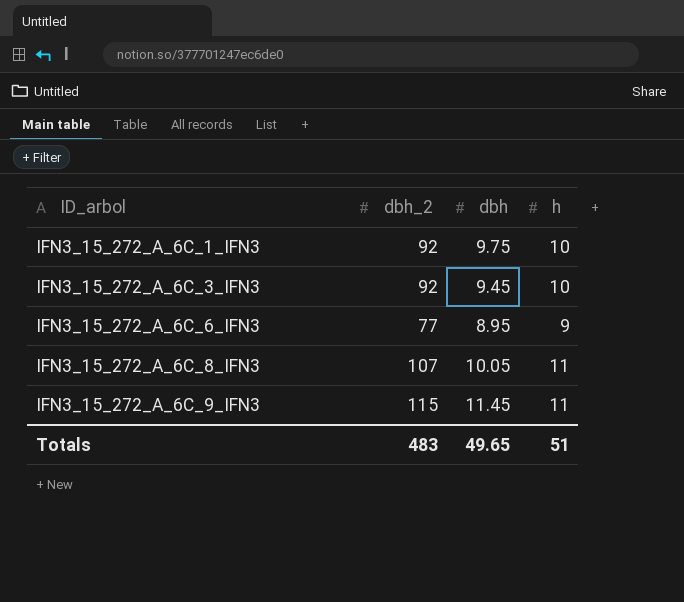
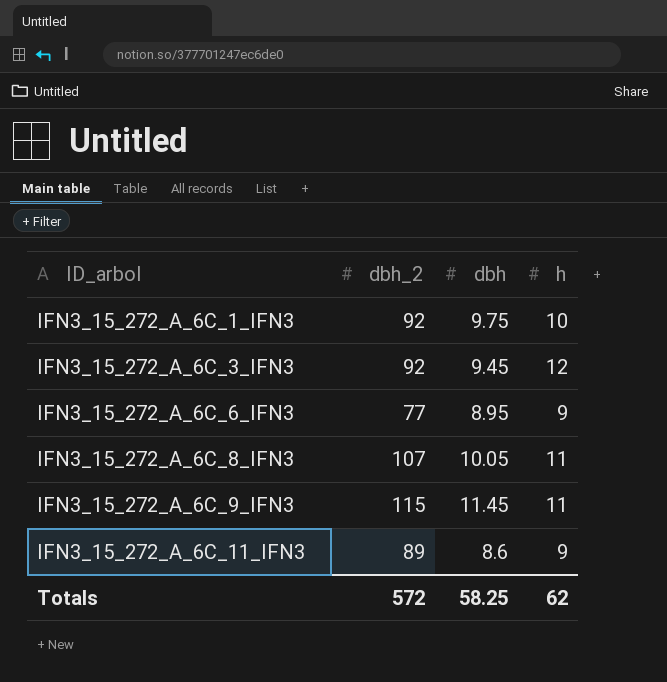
IFN3_15_272_A_6C_3_IFN3 | h: 10 -> 12
row IFN3_15_272_A_6C_11_IFN3: none -> 89 | 8.6 | 9
Totals | dbh_2: 483 -> 572
Totals | dbh: 49.65 -> 58.25
Totals | h: 51 -> 62

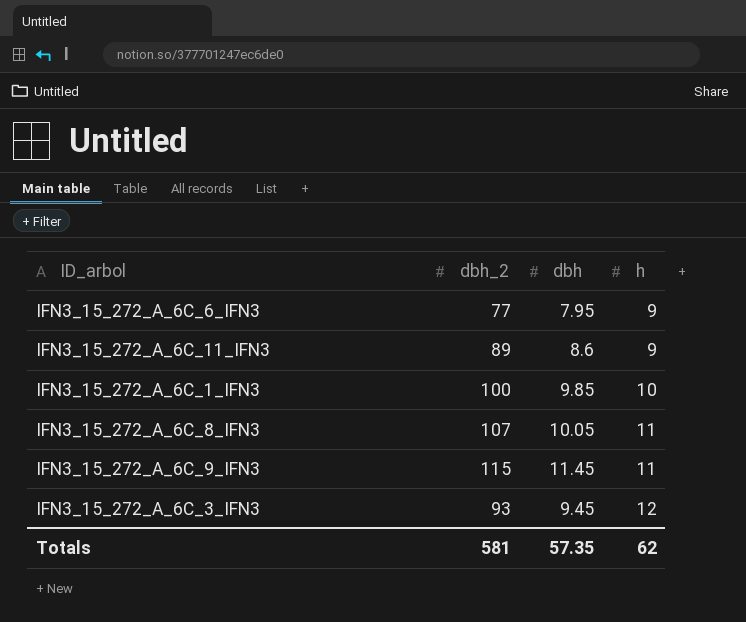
row order: ID_arbol ascending -> h ascending
IFN3_15_272_A_6C_6_IFN3 | dbh: 8.95 -> 7.95
IFN3_15_272_A_6C_1_IFN3 | dbh_2: 92 -> 100
IFN3_15_272_A_6C_1_IFN3 | dbh: 9.75 -> 9.85
IFN3_15_272_A_6C_3_IFN3 | dbh_2: 92 -> 93
Totals | dbh_2: 572 -> 581
Totals | dbh: 58.25 -> 57.35

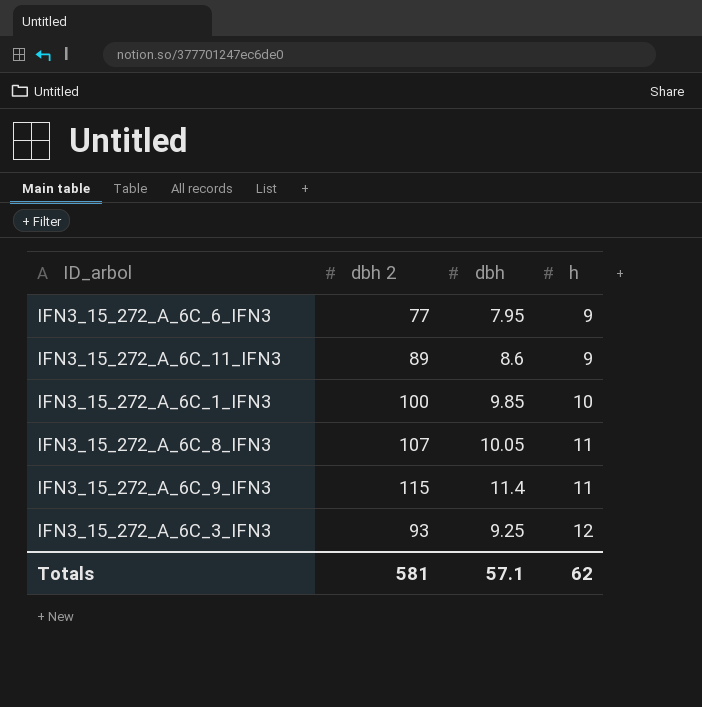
column name: dbh_2 -> dbh 2
IFN3_15_272_A_6C_9_IFN3 | dbh: 11.45 -> 11.4
IFN3_15_272_A_6C_3_IFN3 | dbh: 9.45 -> 9.25
Totals | dbh: 57.35 -> 57.1

